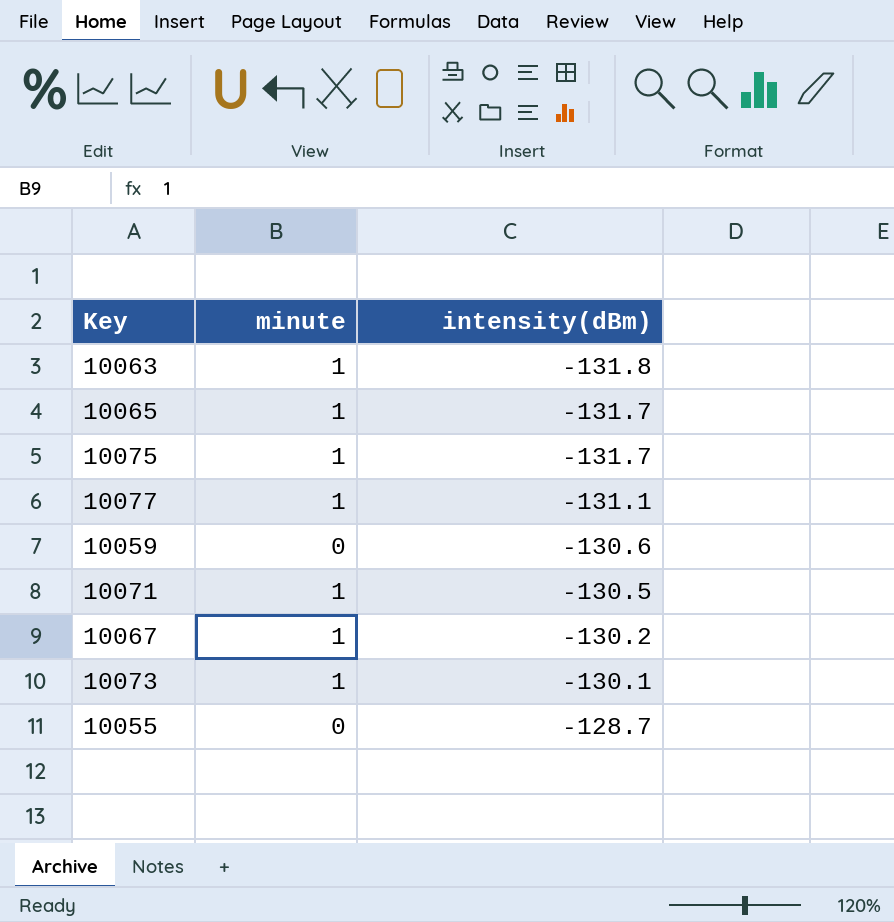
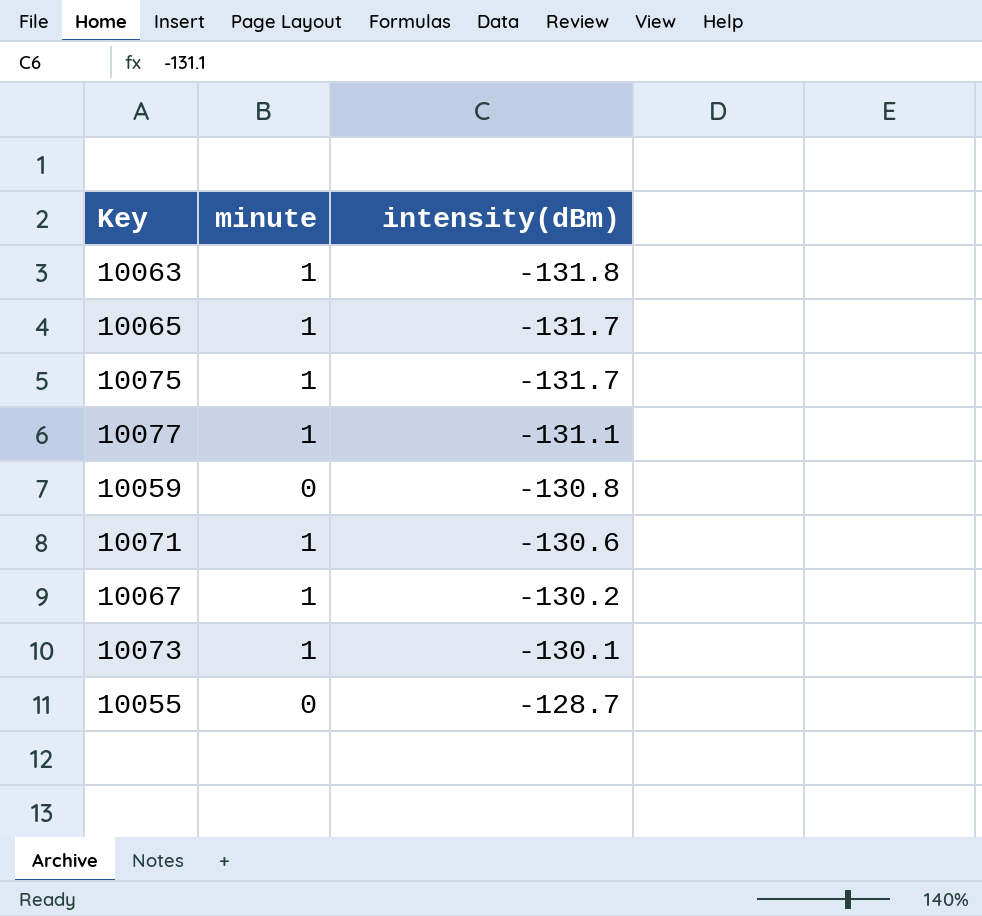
10059 | intensity(dBm): -130.6 -> -130.8
10071 | intensity(dBm): -130.5 -> -130.6

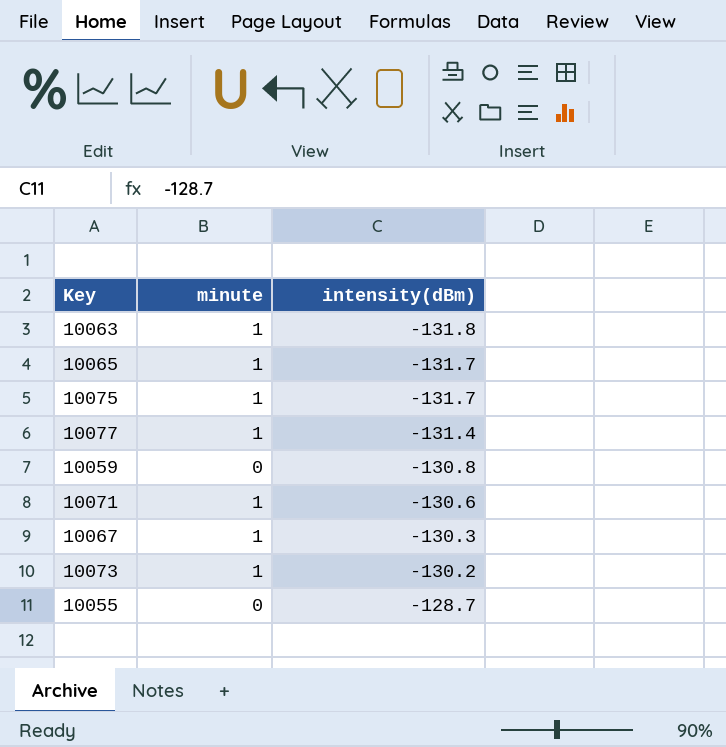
10077 | intensity(dBm): -131.1 -> -131.4
10067 | intensity(dBm): -130.2 -> -130.3
10073 | intensity(dBm): -130.1 -> -130.2

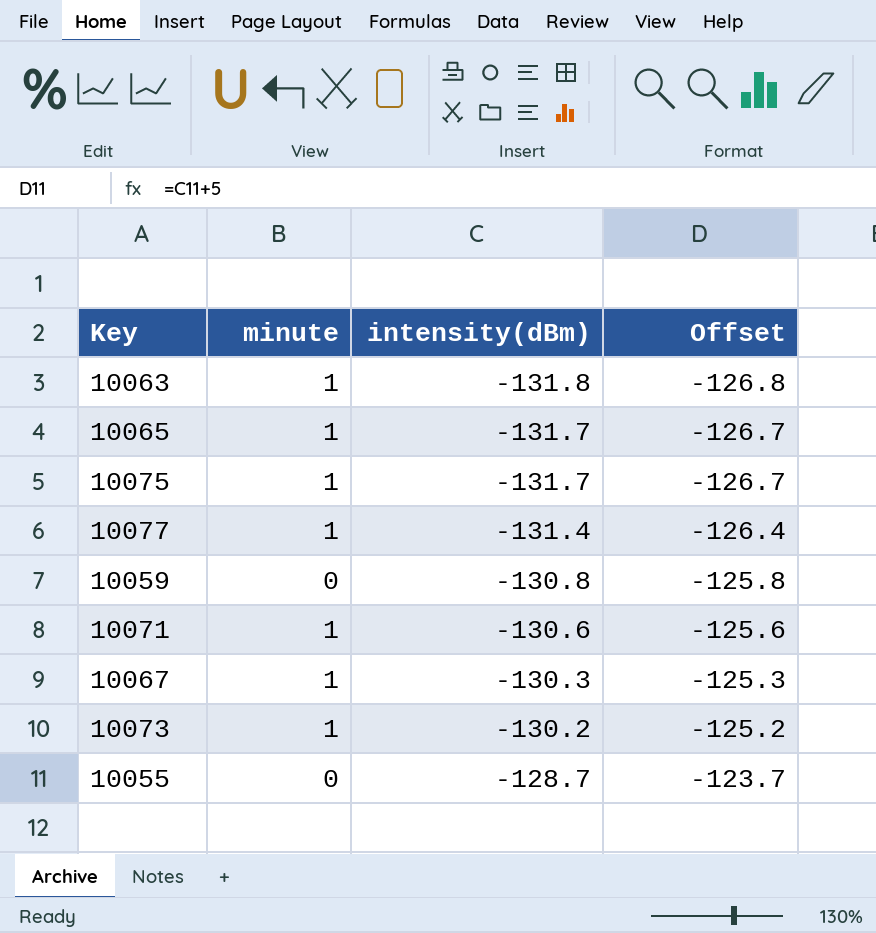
column Offset | formula: none -> [intensity(dBm)] + 5

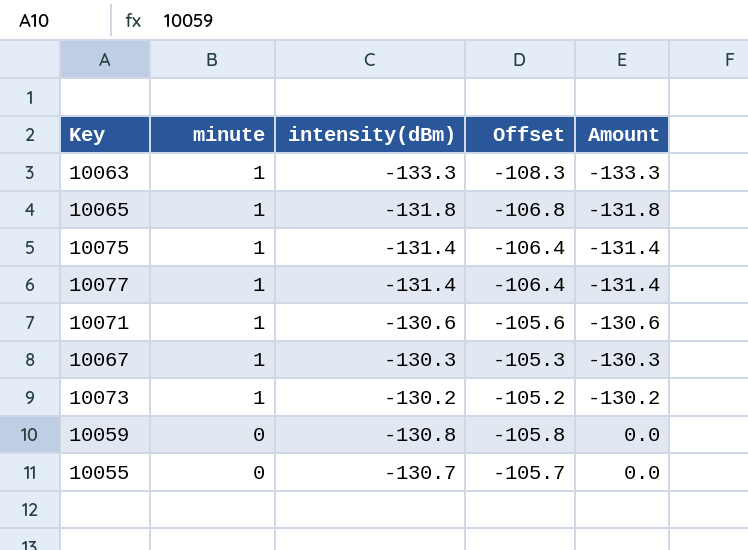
row order: intensity(dBm) ascending -> minute descending
column Offset | formula: [intensity(dBm)] + 5 -> [intensity(dBm)] + 25
column Amount | formula: none -> [minute] * [intensity(dBm)]
10063 | intensity(dBm): -131.8 -> -133.3
10065 | intensity(dBm): -131.7 -> -131.8
10075 | intensity(dBm): -131.7 -> -131.4
10055 | intensity(dBm): -128.7 -> -130.7

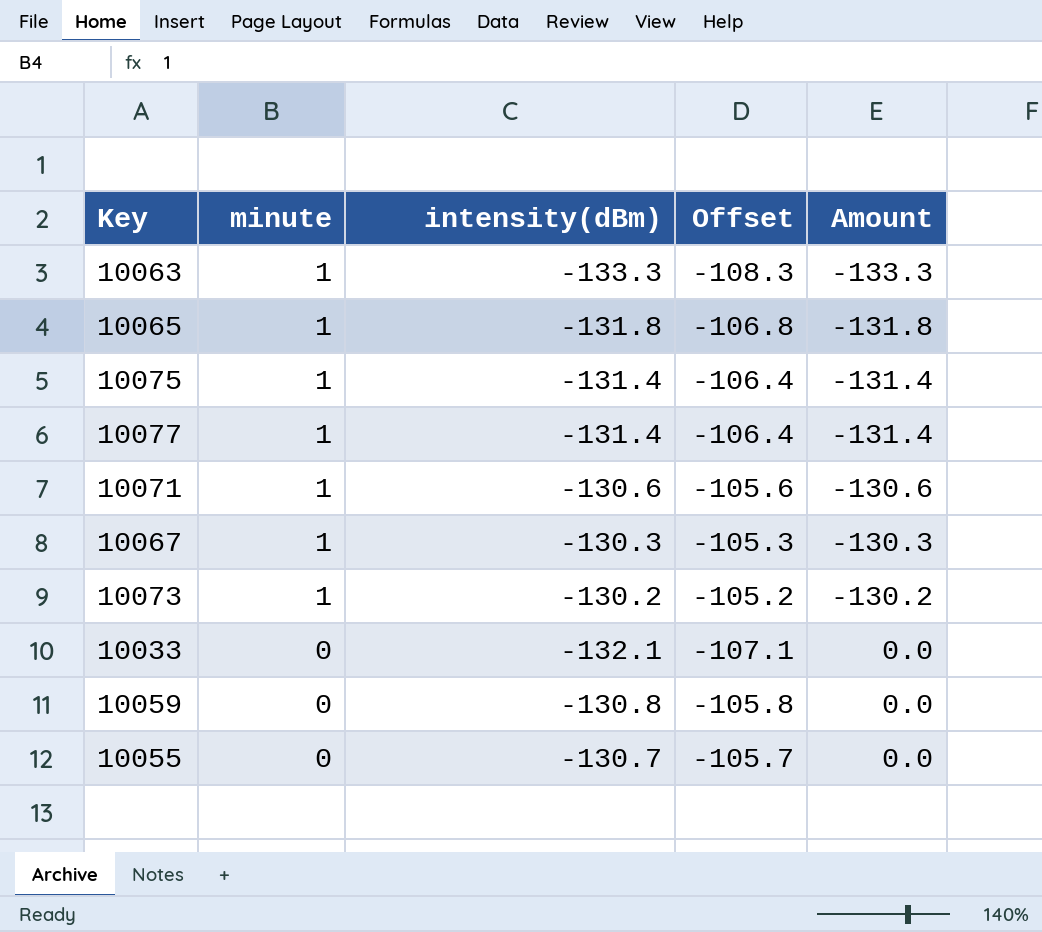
row 10033: none -> 0 | -132.1 | -107.1 | 0.0

